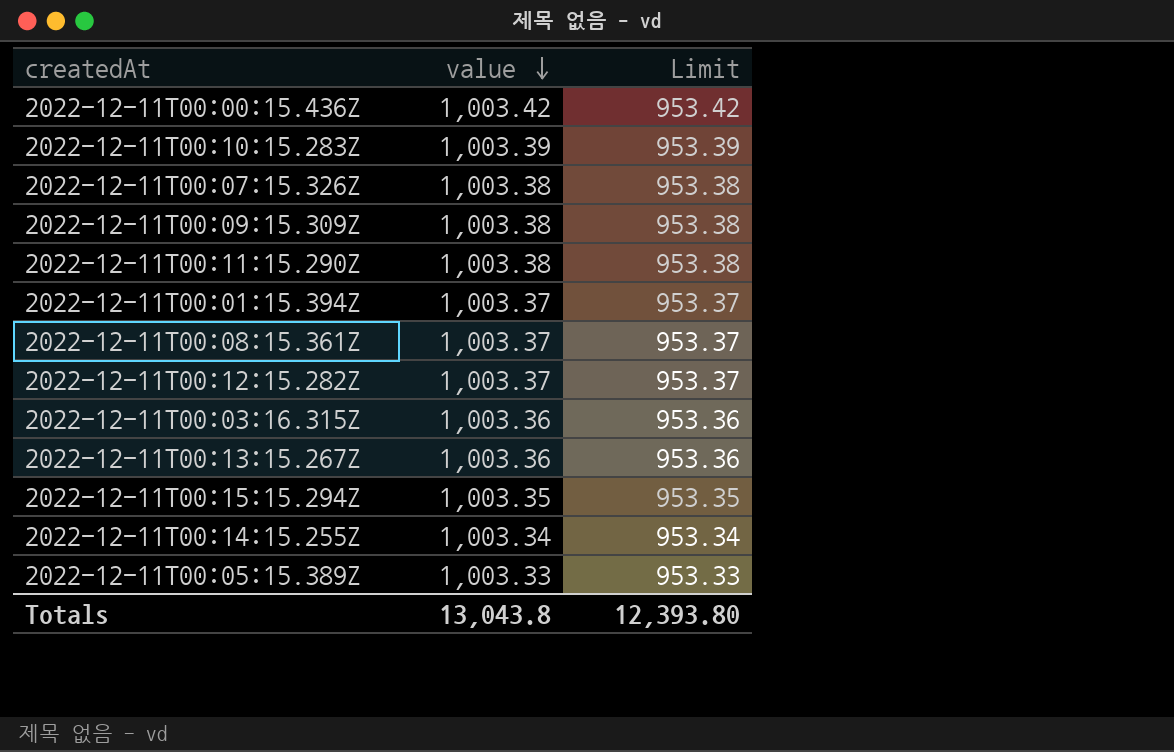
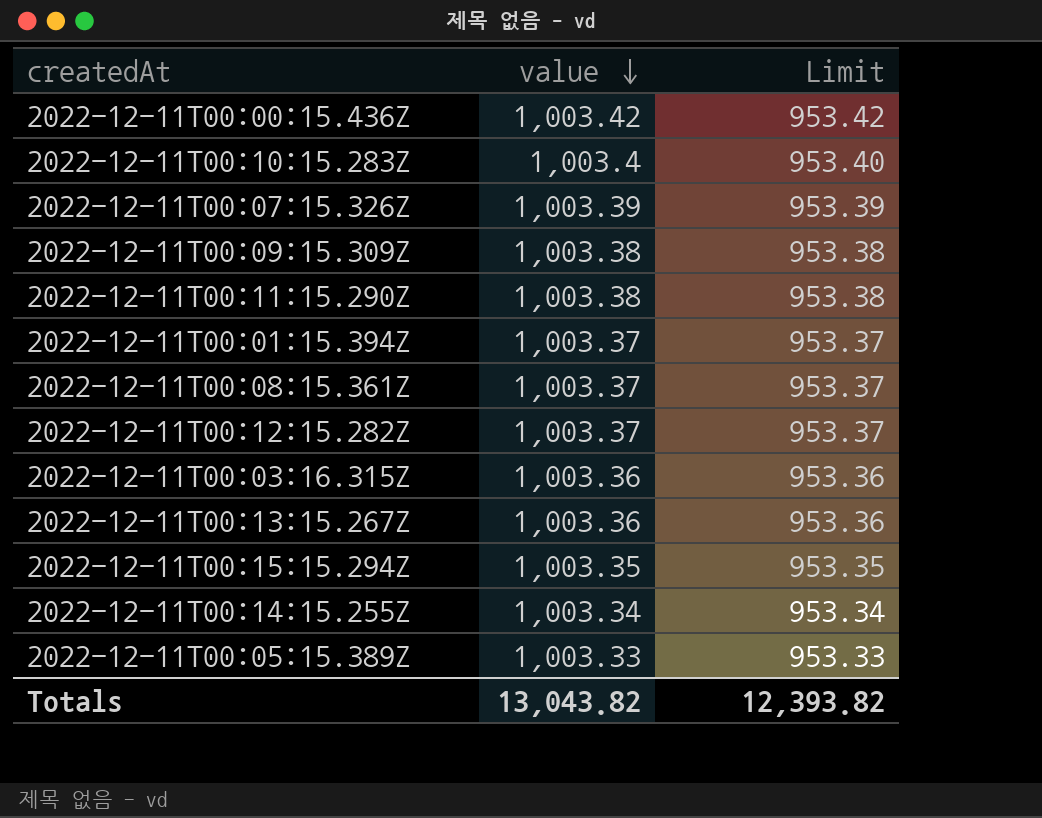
2022-12-11T00:10:15.283Z | value: 1,003.39 -> 1,003.4
2022-12-11T00:10:15.283Z | Limit: 953.39 -> 953.40
2022-12-11T00:07:15.326Z | value: 1,003.38 -> 1,003.39
2022-12-11T00:07:15.326Z | Limit: 953.38 -> 953.39
Totals | value: 13,043.8 -> 13,043.82
Totals | Limit: 12,393.80 -> 12,393.82

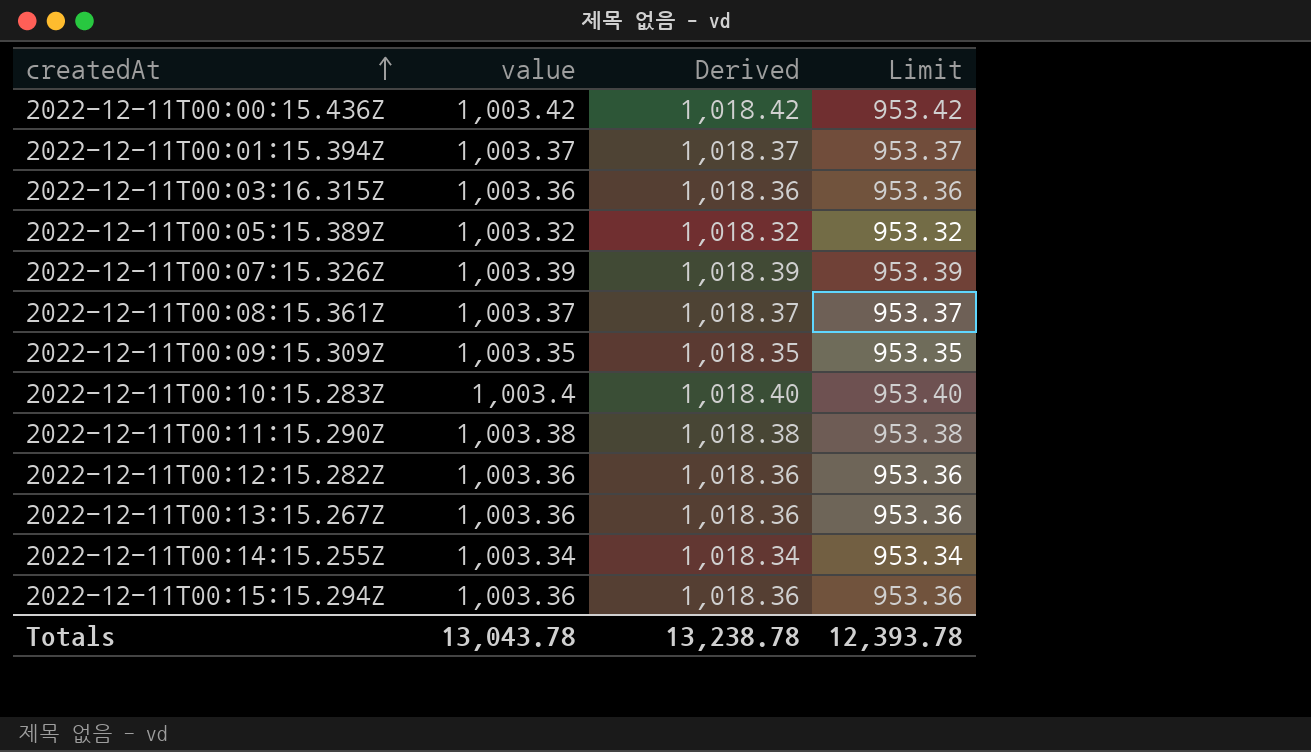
row order: value descending -> createdAt ascending
column Derived | formula: none -> [value] + 15
2022-12-11T00:05:15.389Z | value: 1,003.33 -> 1,003.32
2022-12-11T00:05:15.389Z | Limit: 953.33 -> 953.32
2022-12-11T00:09:15.309Z | value: 1,003.38 -> 1,003.35
2022-12-11T00:09:15.309Z | Limit: 953.38 -> 953.35
2022-12-11T00:12:15.282Z | value: 1,003.37 -> 1,003.36
2022-12-11T00:12:15.282Z | Limit: 953.37 -> 953.36
2022-12-11T00:15:15.294Z | value: 1,003.35 -> 1,003.36
2022-12-11T00:15:15.294Z | Limit: 953.35 -> 953.36
Totals | value: 13,043.82 -> 13,043.78
Totals | Limit: 12,393.82 -> 12,393.78

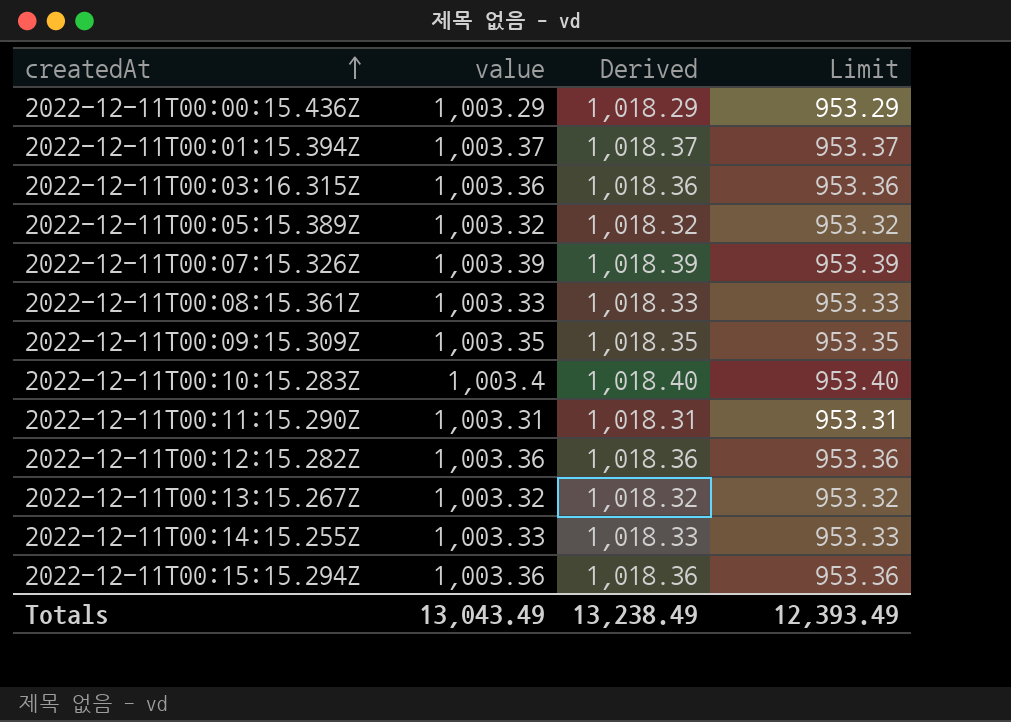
2022-12-11T00:00:15.436Z | value: 1,003.42 -> 1,003.29
2022-12-11T00:00:15.436Z | Derived: 1,018.42 -> 1,018.29
2022-12-11T00:00:15.436Z | Limit: 953.42 -> 953.29
2022-12-11T00:08:15.361Z | value: 1,003.37 -> 1,003.33
2022-12-11T00:08:15.361Z | Derived: 1,018.37 -> 1,018.33
2022-12-11T00:08:15.361Z | Limit: 953.37 -> 953.33
2022-12-11T00:11:15.290Z | value: 1,003.38 -> 1,003.31
2022-12-11T00:11:15.290Z | Derived: 1,018.38 -> 1,018.31
2022-12-11T00:11:15.290Z | Limit: 953.38 -> 953.31
2022-12-11T00:13:15.267Z | value: 1,003.36 -> 1,003.32
2022-12-11T00:13:15.267Z | Derived: 1,018.36 -> 1,018.32
2022-12-11T00:13:15.267Z | Limit: 953.36 -> 953.32
2022-12-11T00:14:15.255Z | value: 1,003.34 -> 1,003.33
2022-12-11T00:14:15.255Z | Derived: 1,018.34 -> 1,018.33
2022-12-11T00:14:15.255Z | Limit: 953.34 -> 953.33
Totals | value: 13,043.78 -> 13,043.49
Totals | Derived: 13,238.78 -> 13,238.49
Totals | Limit: 12,393.78 -> 12,393.49

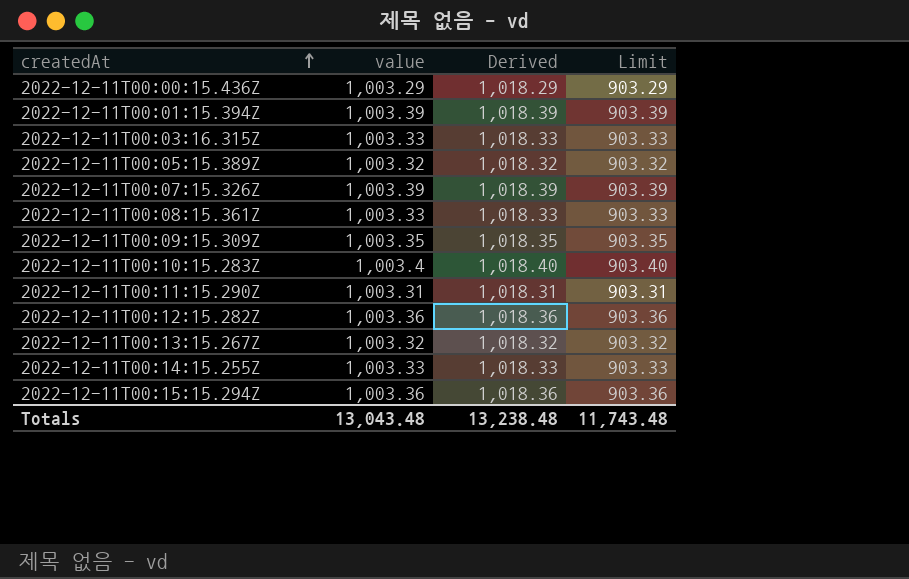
column Limit | formula: [value] - 50 -> [value] - 100
2022-12-11T00:01:15.394Z | value: 1,003.37 -> 1,003.39
2022-12-11T00:01:15.394Z | Derived: 1,018.37 -> 1,018.39
2022-12-11T00:03:16.315Z | value: 1,003.36 -> 1,003.33
2022-12-11T00:03:16.315Z | Derived: 1,018.36 -> 1,018.33
Totals | value: 13,043.49 -> 13,043.48
Totals | Derived: 13,238.49 -> 13,238.48
Totals | Limit: 12,393.49 -> 11,743.48

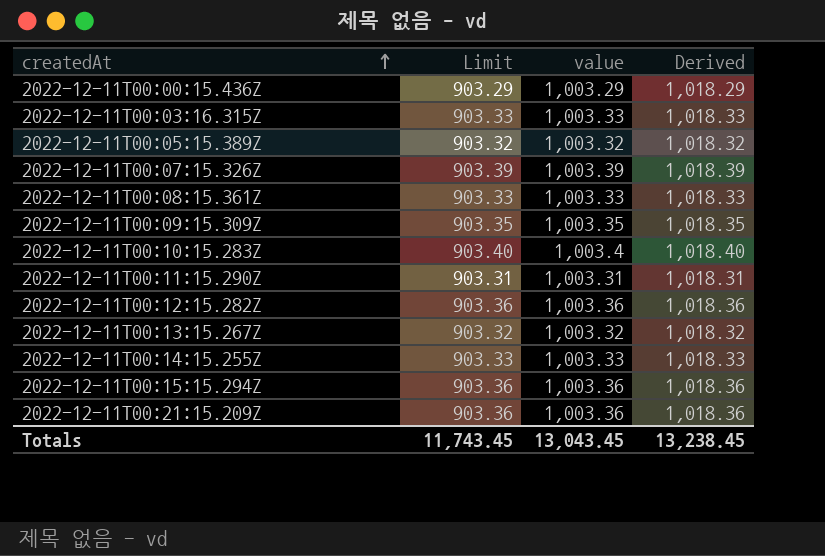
column Limit | position: 4 -> 2
row 2022-12-11T00:01:15.394Z: 1,003.39 | 1,018.39 | 903.39 -> none
row 2022-12-11T00:21:15.209Z: none -> 903.36 | 1,003.36 | 1,018.36
Totals | Limit: 11,743.48 -> 11,743.45
Totals | value: 13,043.48 -> 13,043.45
Totals | Derived: 13,238.48 -> 13,238.45

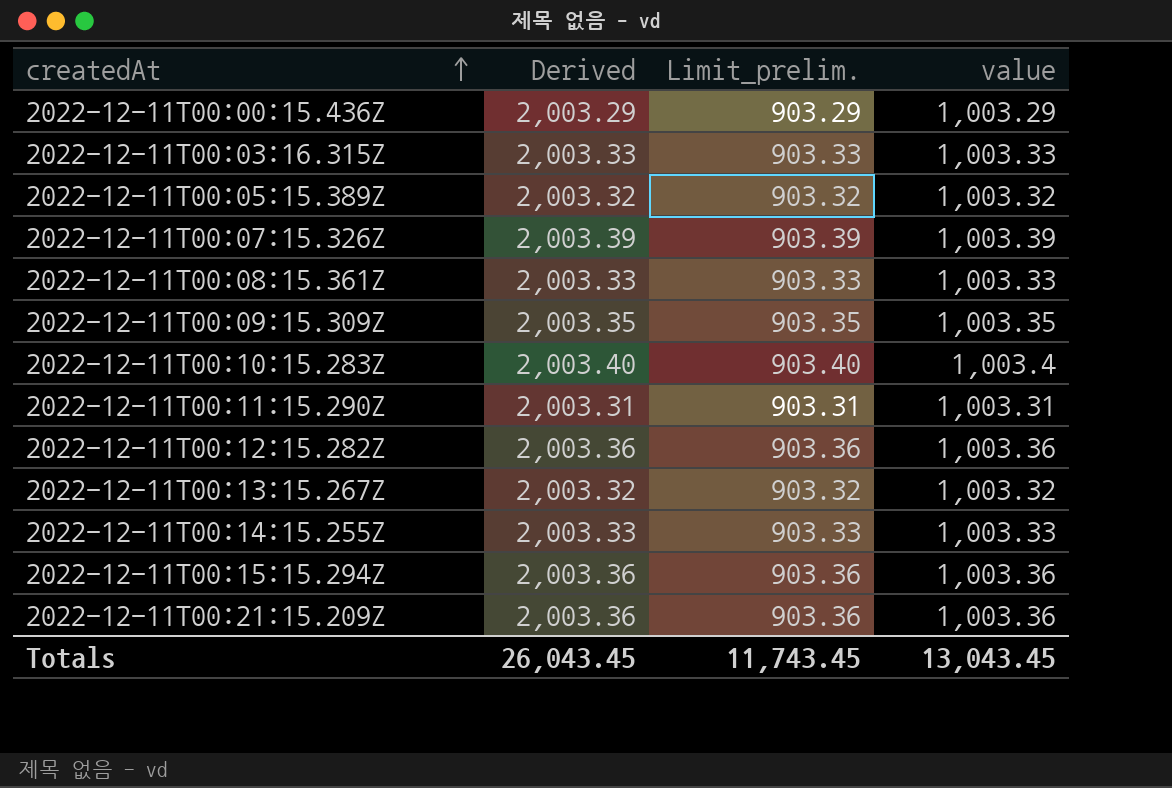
column Derived | formula: [value] + 15 -> [value] + 1000
column Derived | position: 4 -> 2
column name: Limit -> Limit_prelim.
Totals | Derived: 13,238.45 -> 26,043.45

